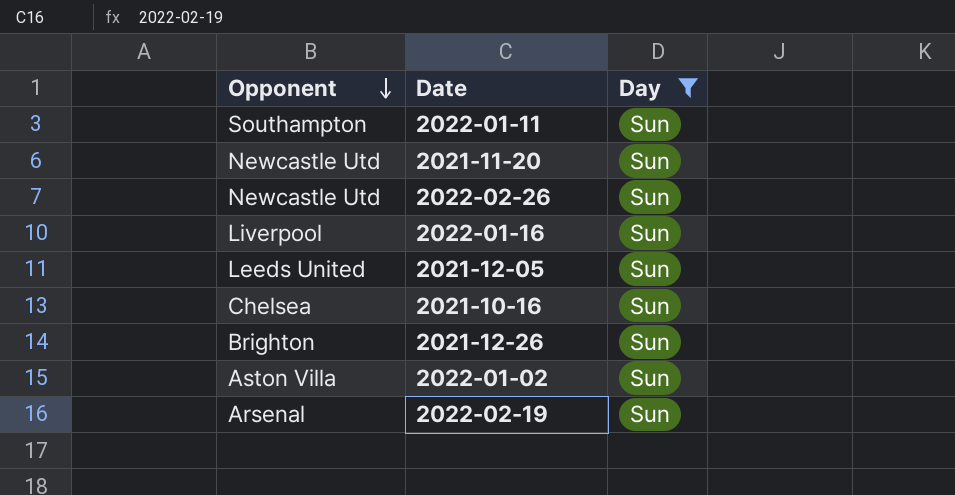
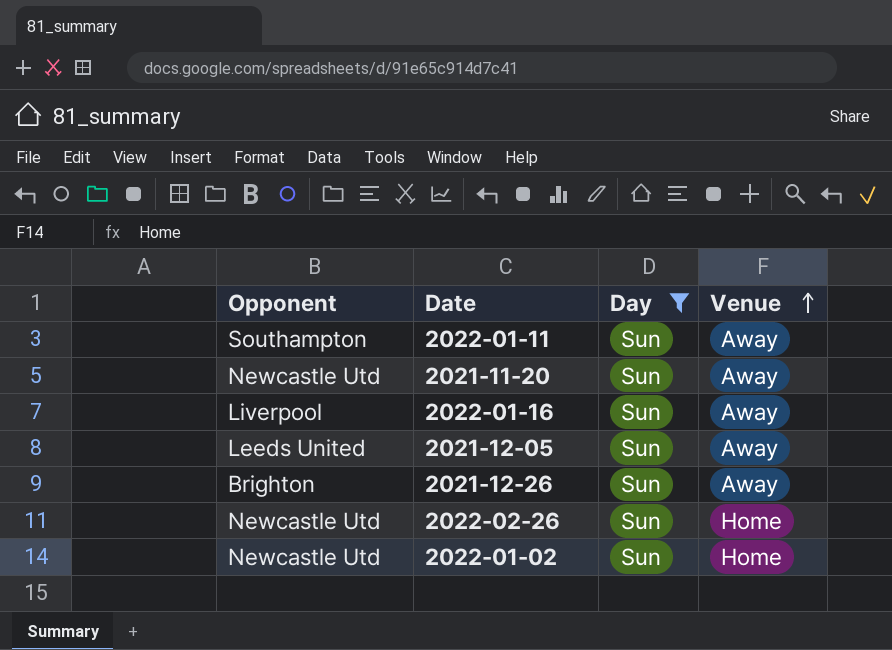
row order: Opponent descending -> Venue ascending
column Venue | position: none -> 4
row 2021-10-16: Chelsea | Sun -> none
row 2022-02-19: Arsenal | Sun -> none
2022-01-02 | Opponent: Aston Villa -> Newcastle Utd

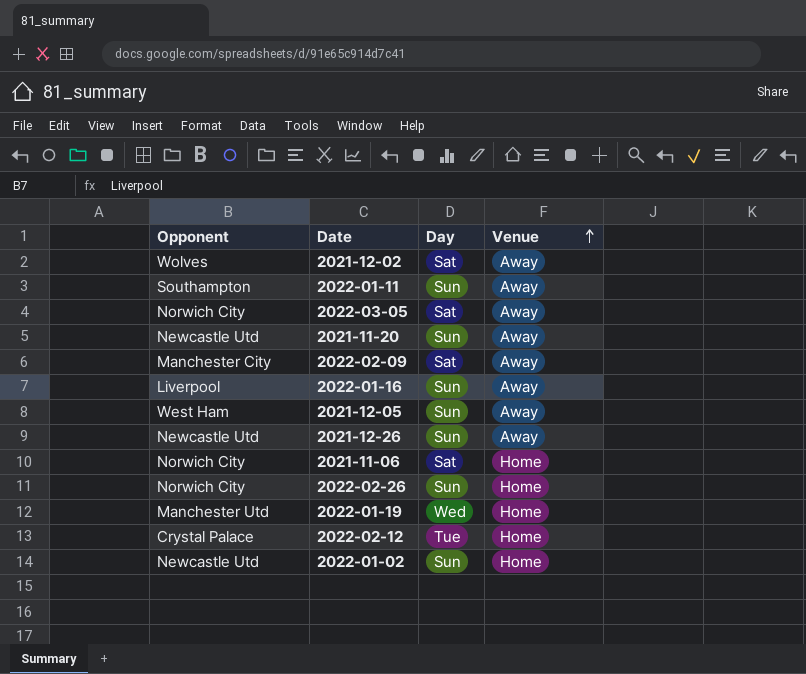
filter: Day = Sun -> none
2021-12-05 | Opponent: Leeds United -> West Ham
2021-12-26 | Opponent: Brighton -> Newcastle Utd
2022-02-26 | Opponent: Newcastle Utd -> Norwich City

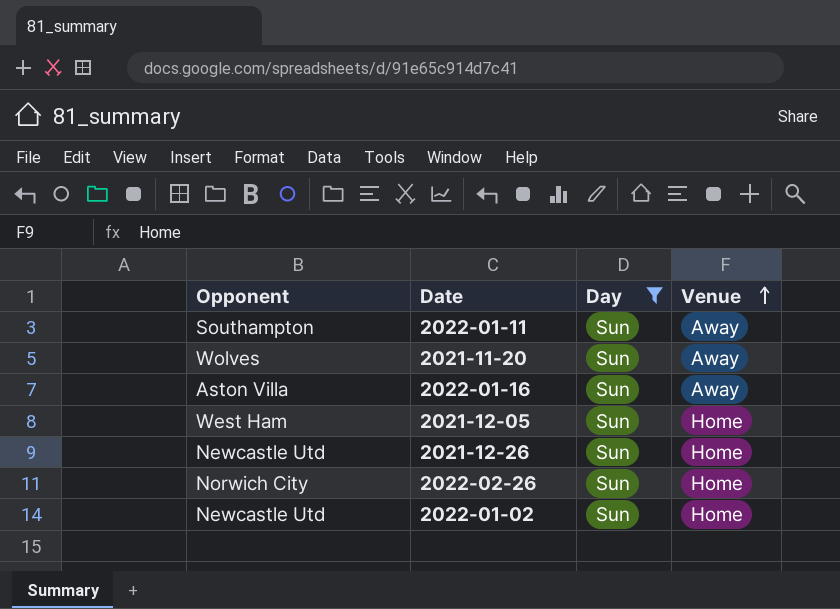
filter: none -> Day = Sun
2021-11-20 | Opponent: Newcastle Utd -> Wolves
2022-01-16 | Opponent: Liverpool -> Aston Villa
2021-12-05 | Venue: Away -> Home
2021-12-26 | Venue: Away -> Home

